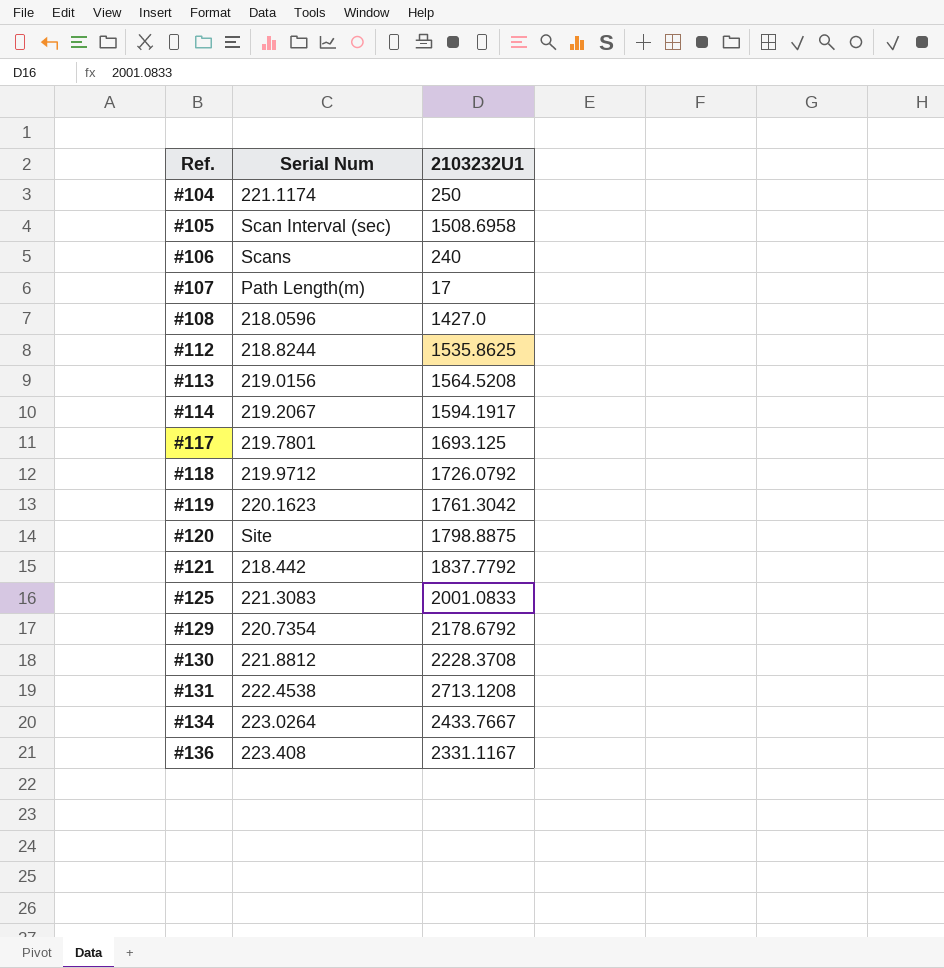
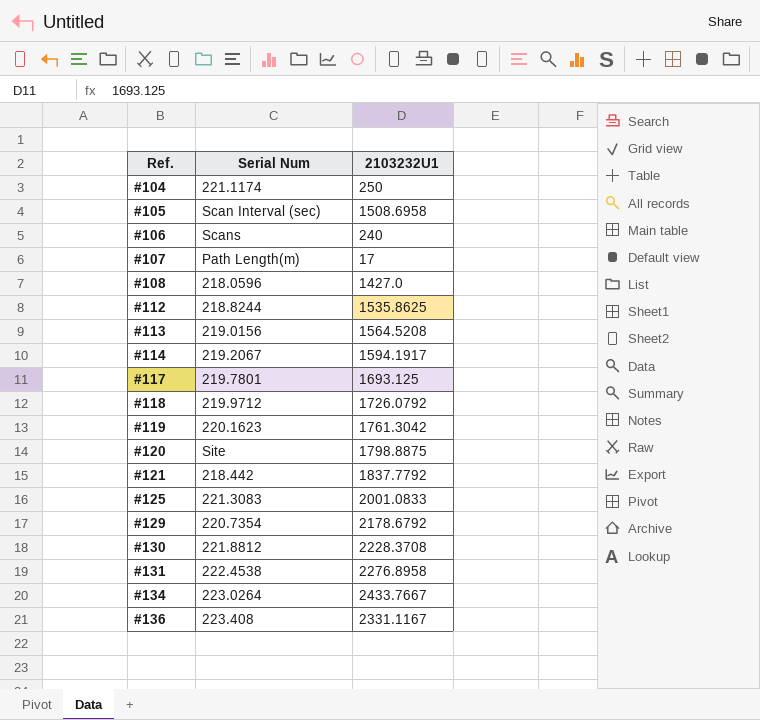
#131 | 2103232U1: 2713.1208 -> 2276.8958

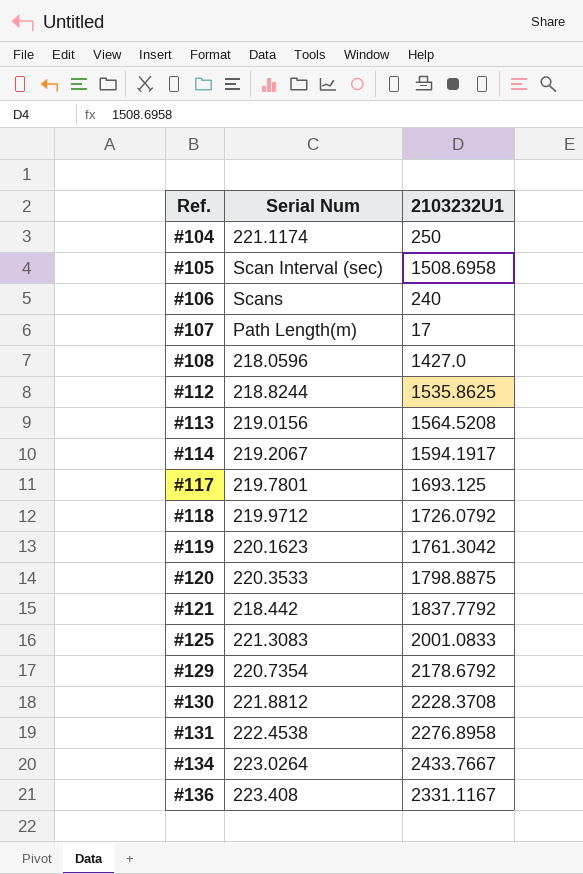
#120 | Serial Num: Site -> 220.3533

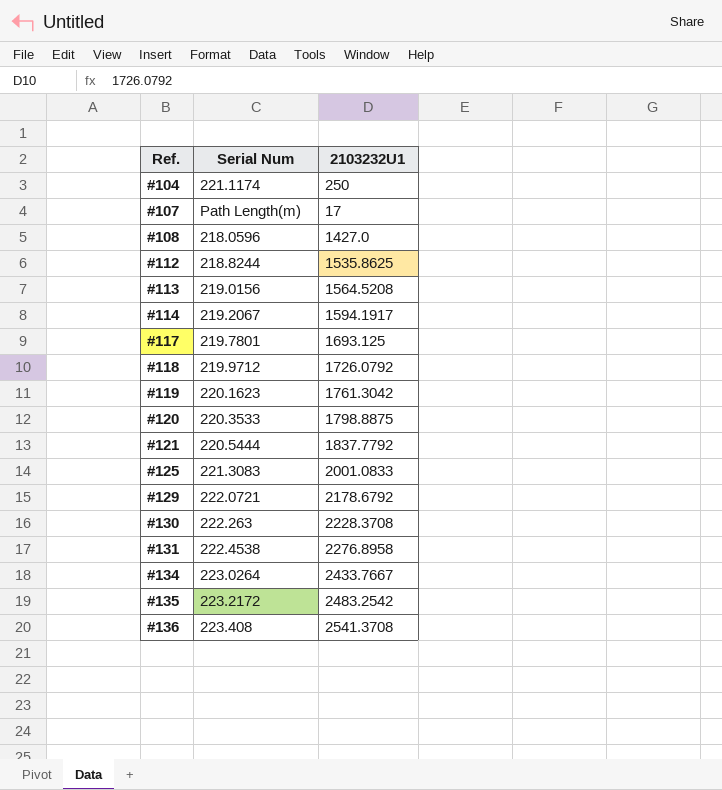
row #105: Scan Interval (sec) | 1508.6958 -> none
row #106: Scans | 240 -> none
#121 | Serial Num: 218.442 -> 220.5444
#129 | Serial Num: 220.7354 -> 222.0721
#130 | Serial Num: 221.8812 -> 222.263
row #135: none -> 223.2172 | 2483.2542
#136 | 2103232U1: 2331.1167 -> 2541.3708

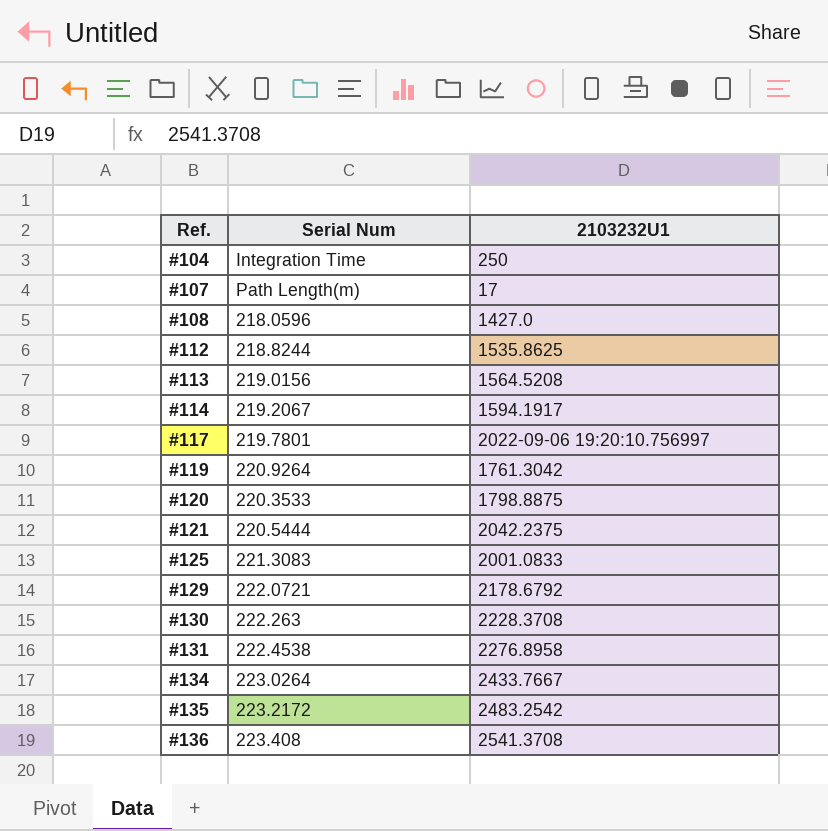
row #118: 219.9712 | 1726.0792 -> none
#104 | Serial Num: 221.1174 -> Integration Time
#117 | 2103232U1: 1693.125 -> 2022-09-06 19:20:10.756997
#119 | Serial Num: 220.1623 -> 220.9264
#121 | 2103232U1: 1837.7792 -> 2042.2375

